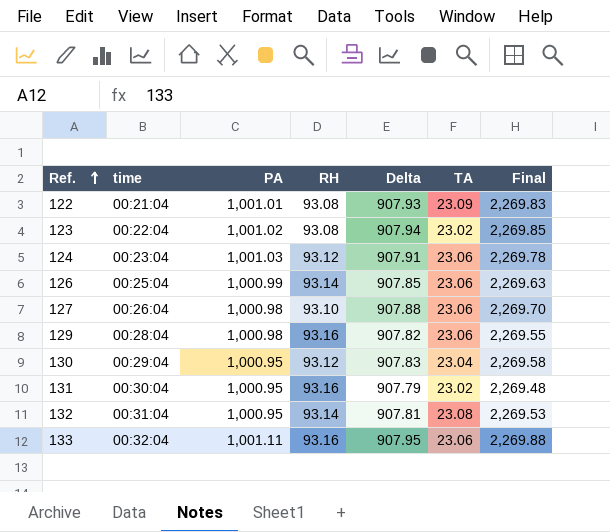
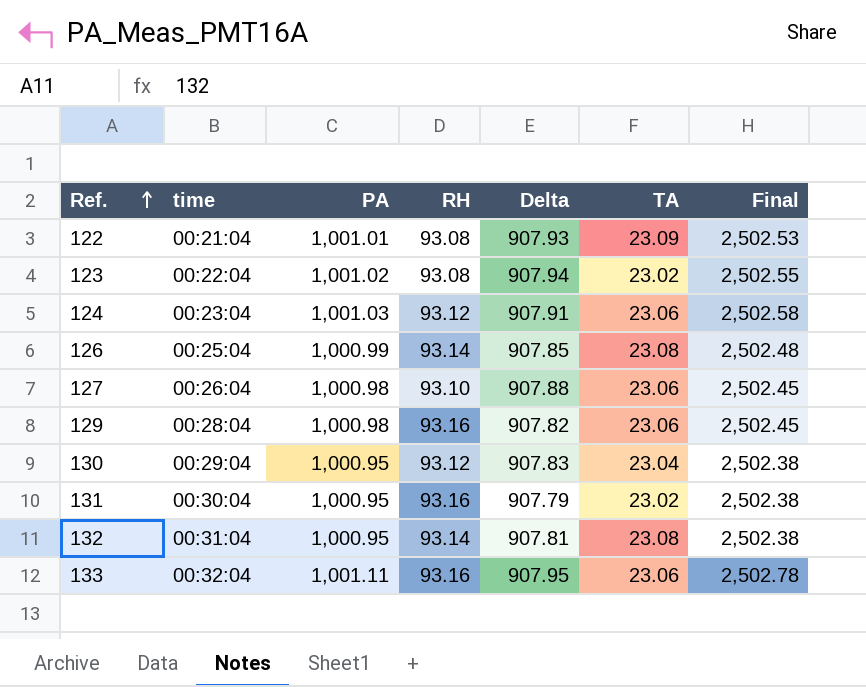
column Final | formula: [Delta] * 2.5 -> [PA] * 2.5
126 | TA: 23.06 -> 23.08

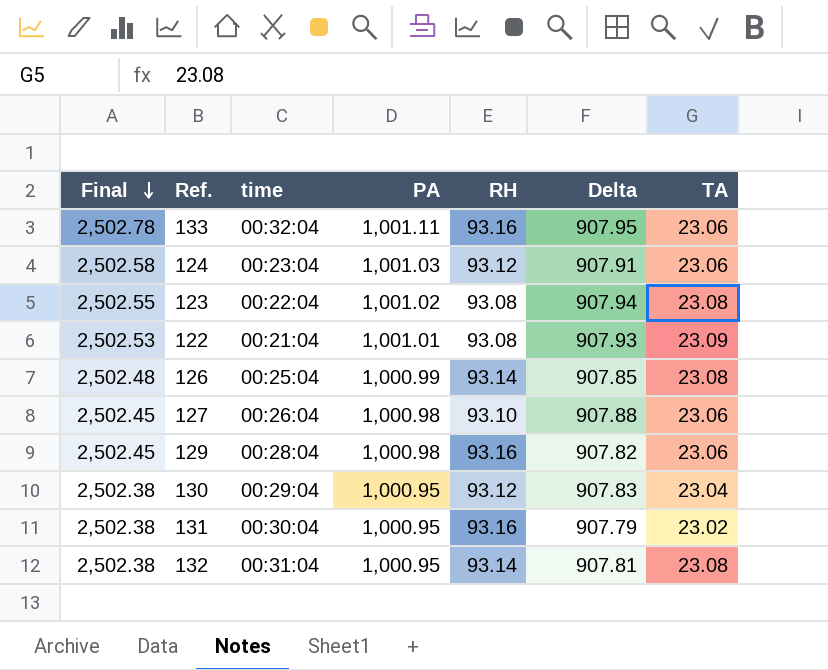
row order: Ref. ascending -> Final descending
column Final | position: 7 -> 1
123 | TA: 23.02 -> 23.08

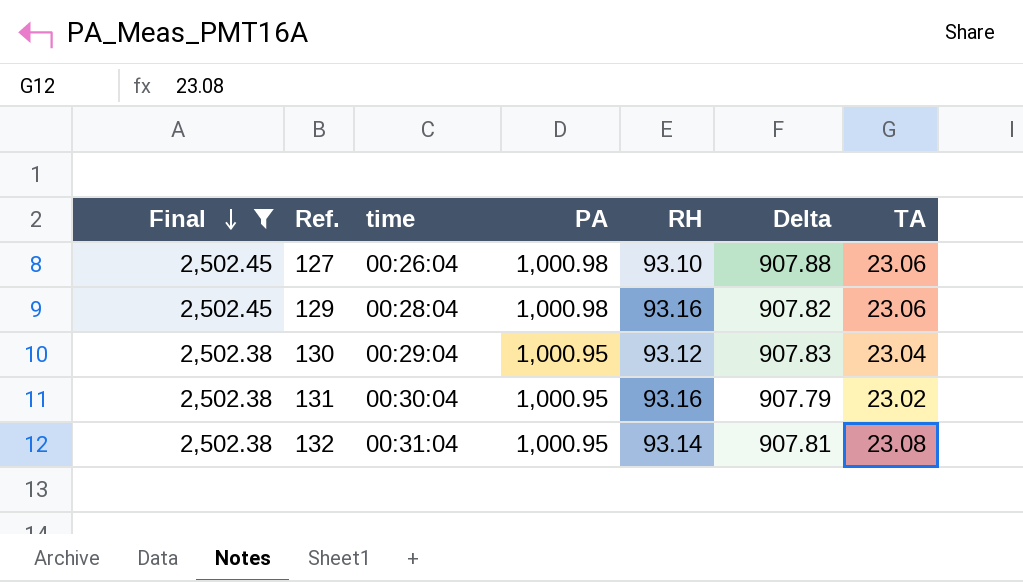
filter: none -> Final <= 2,502.45

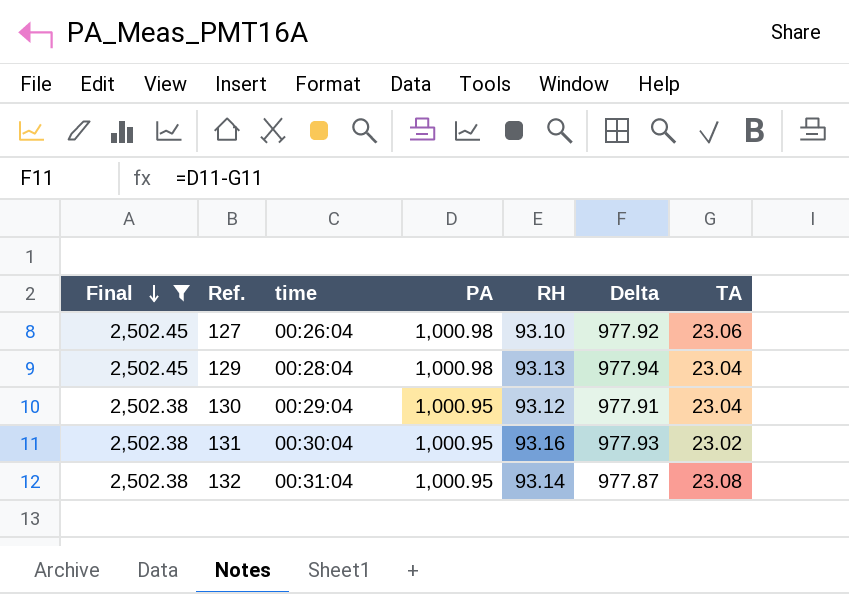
column Delta | formula: [PA] - [RH] -> [PA] - [TA]
129 | RH: 93.16 -> 93.13
129 | TA: 23.06 -> 23.04

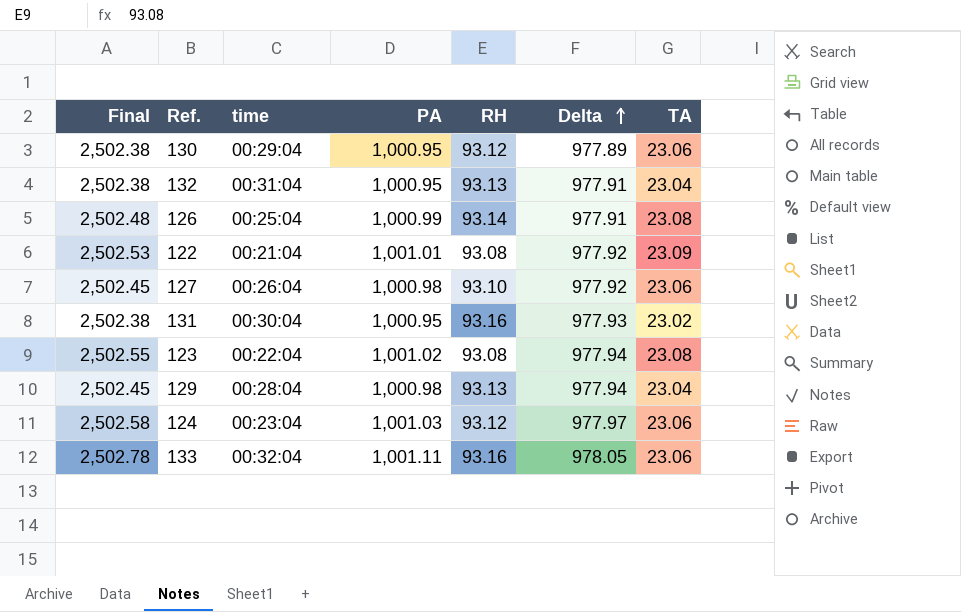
filter: Final <= 2,502.45 -> none
row order: Final descending -> Delta ascending
130 | Delta: 977.91 -> 977.89
130 | TA: 23.04 -> 23.06
132 | RH: 93.14 -> 93.13
132 | Delta: 977.87 -> 977.91
132 | TA: 23.08 -> 23.04

